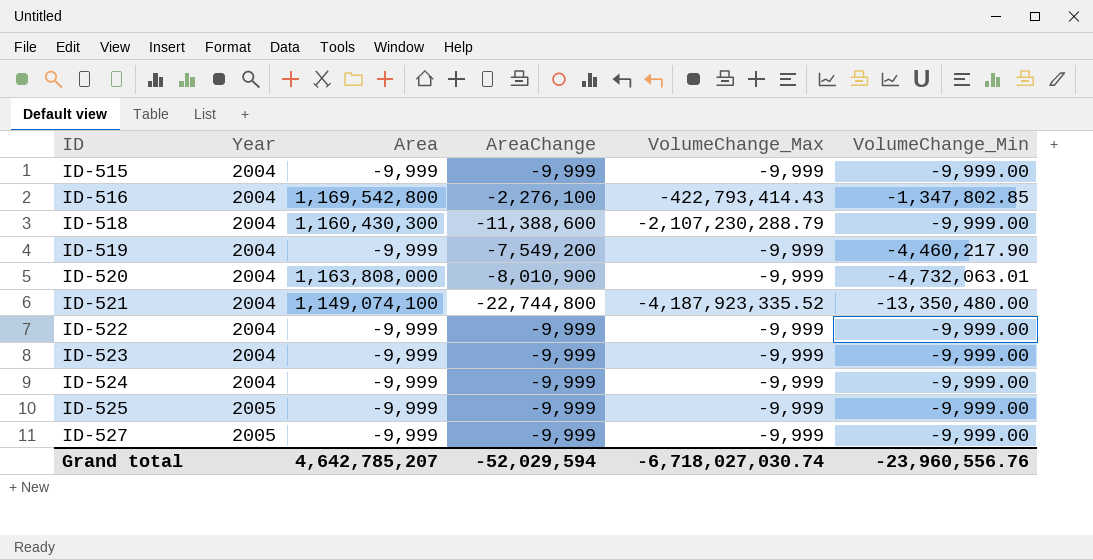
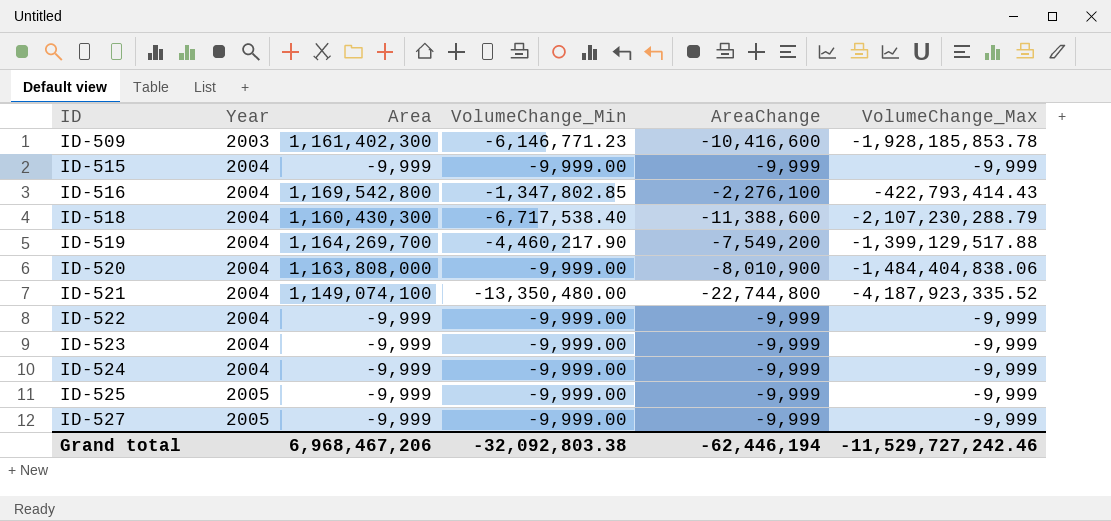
column VolumeChange_Min | position: 6 -> 4
row ID-509: none -> 2003 | 1,161,402,300 | -6,146,771.23 | -10,416,600 | -1,928,185,853.78
ID-518 | VolumeChange_Min: -9,999.00 -> -6,717,538.40
ID-519 | Area: -9,999 -> 1,164,269,700
ID-519 | VolumeChange_Max: -9,999 -> -1,399,129,517.88
ID-520 | VolumeChange_Min: -4,732,063.01 -> -9,999.00
ID-520 | VolumeChange_Max: -9,999 -> -1,484,404,838.06
Grand total | Area: 4,642,785,207 -> 6,968,467,206
Grand total | VolumeChange_Min: -23,960,556.76 -> -32,092,803.38
Grand total | AreaChange: -52,029,594 -> -62,446,194
Grand total | VolumeChange_Max: -6,718,027,030.74 -> -11,529,727,242.46

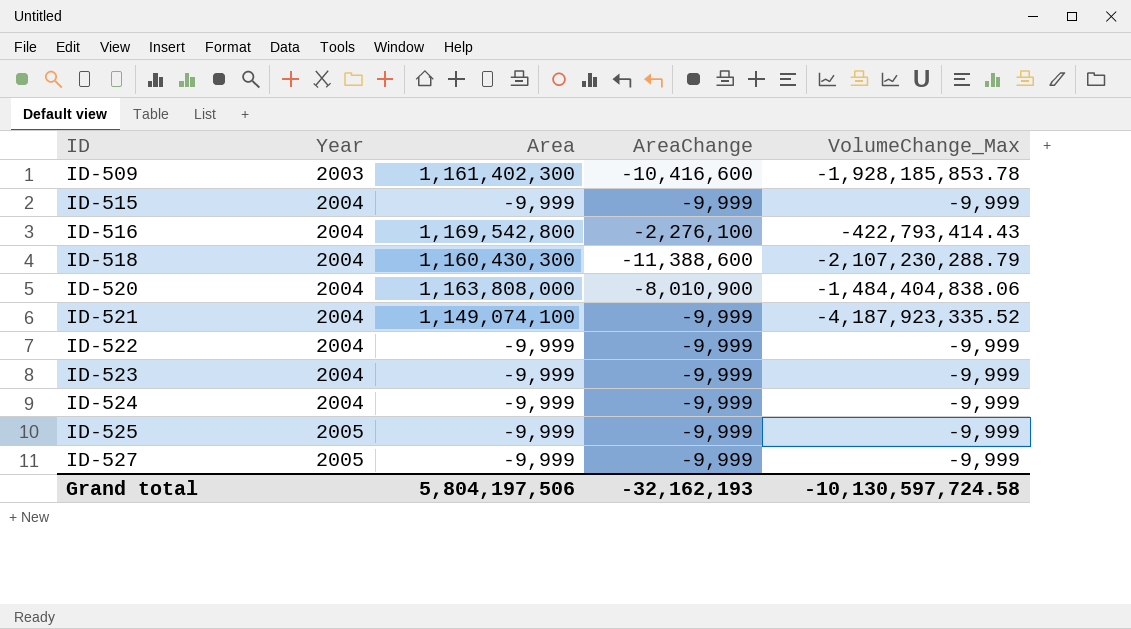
column VolumeChange_Min | position: 4 -> none
row ID-519: 2004 | 1,164,269,700 | -4,460,217.90 | -7,549,200 | -1,399,129,517.88 -> none
ID-521 | AreaChange: -22,744,800 -> -9,999
Grand total | Area: 6,968,467,206 -> 5,804,197,506
Grand total | AreaChange: -62,446,194 -> -32,162,193
Grand total | VolumeChange_Max: -11,529,727,242.46 -> -10,130,597,724.58

